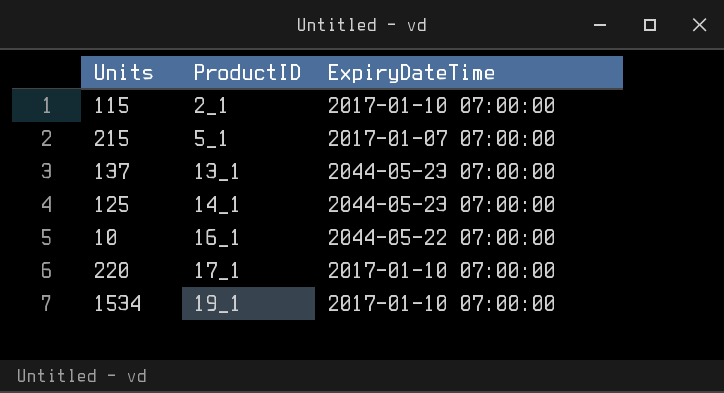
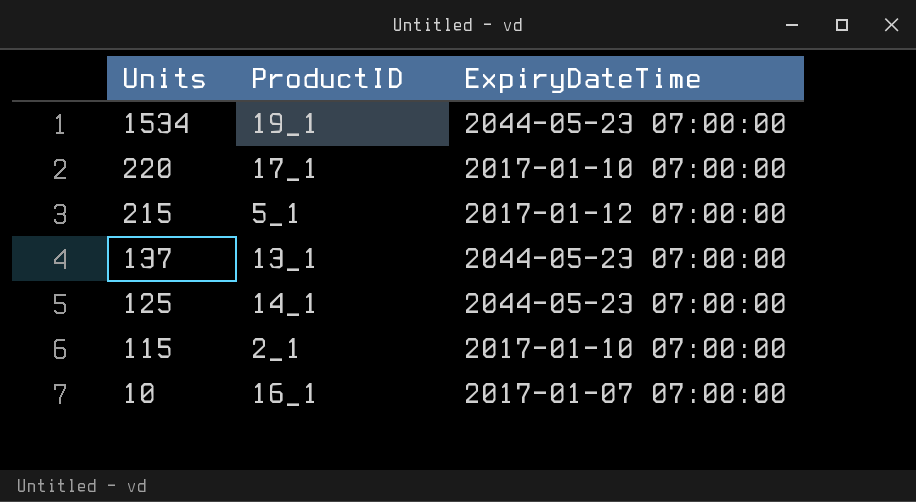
row order: ProductID ascending -> Units descending
1534 | ExpiryDateTime: 2017-01-10 07:00:00 -> 2044-05-23 07:00:00
215 | ExpiryDateTime: 2017-01-07 07:00:00 -> 2017-01-12 07:00:00
10 | ExpiryDateTime: 2044-05-22 07:00:00 -> 2017-01-07 07:00:00

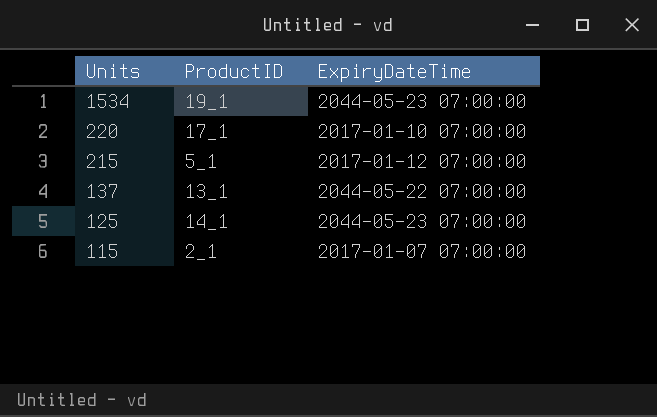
row 10: 16_1 | 2017-01-07 07:00:00 -> none
137 | ExpiryDateTime: 2044-05-23 07:00:00 -> 2044-05-22 07:00:00
115 | ExpiryDateTime: 2017-01-10 07:00:00 -> 2017-01-07 07:00:00

